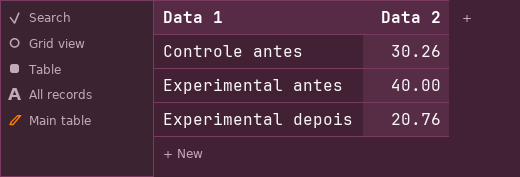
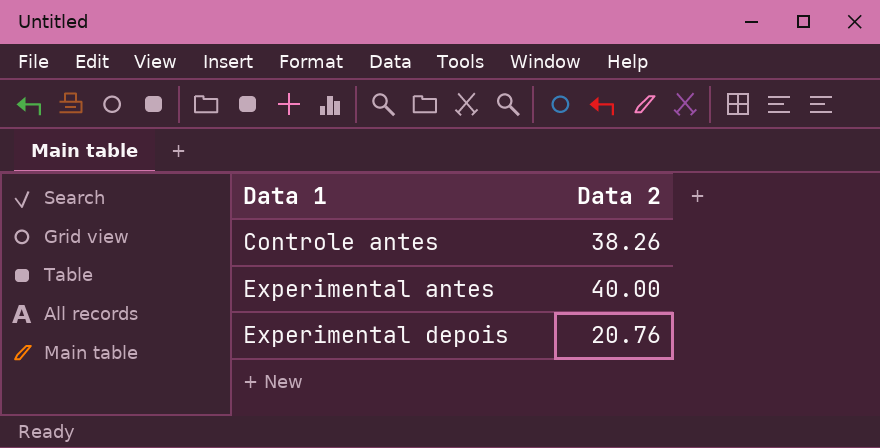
Controle antes | Data 2: 30.26 -> 38.26

